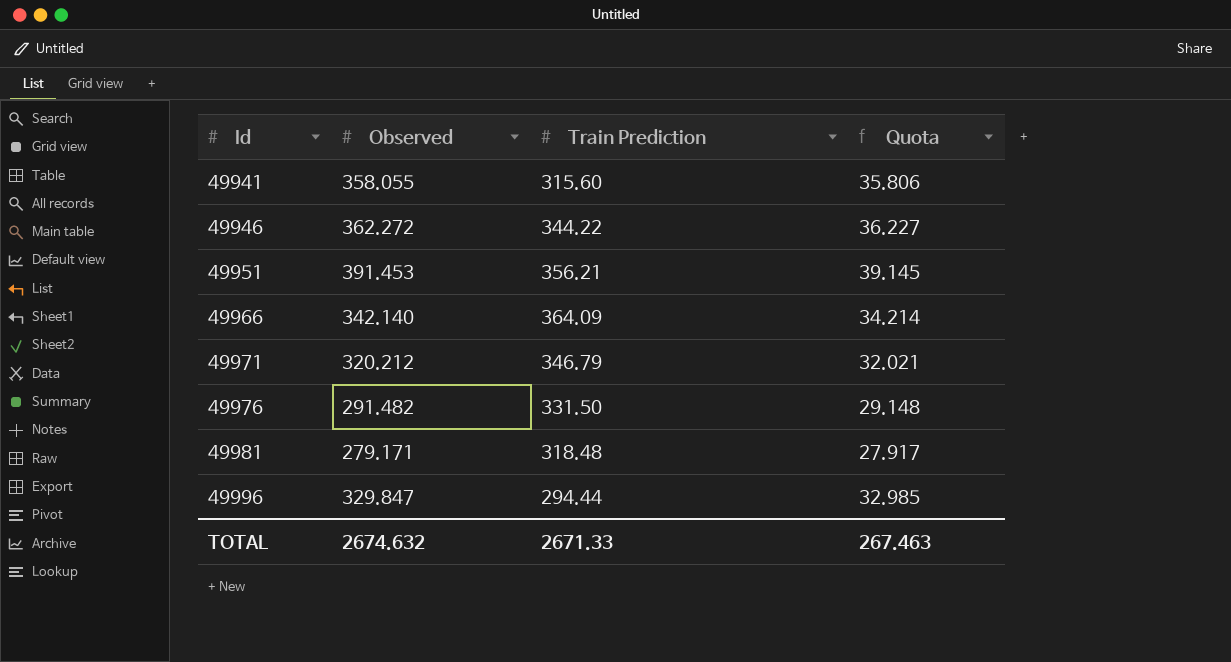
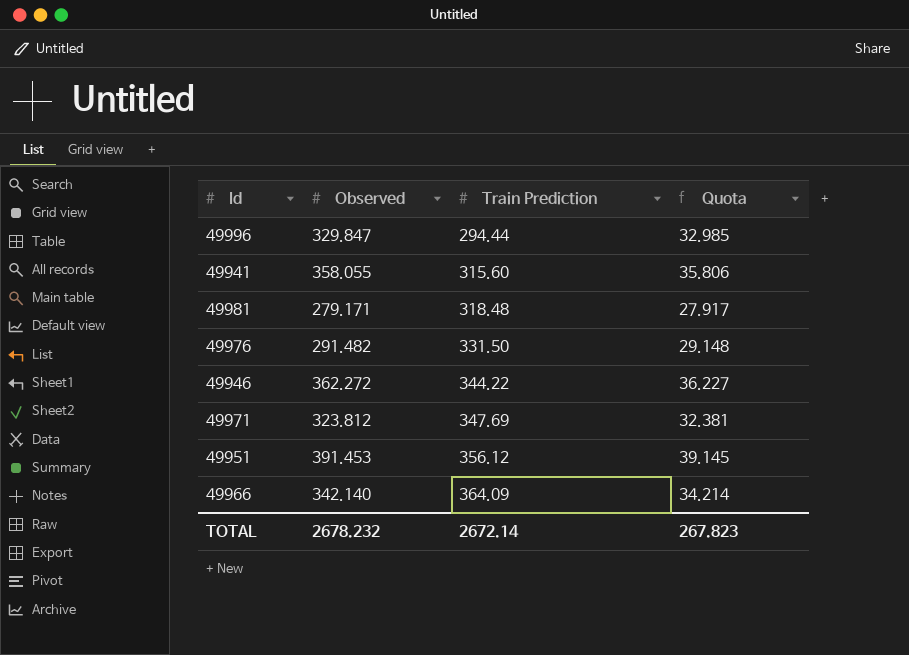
row order: Id ascending -> Train Prediction ascending
49971 | Observed: 320.212 -> 323.812
49971 | Train Prediction: 346.79 -> 347.69
49971 | Quota: 32.021 -> 32.381
49951 | Train Prediction: 356.21 -> 356.12
TOTAL | Observed: 2674.632 -> 2678.232
TOTAL | Train Prediction: 2671.33 -> 2672.14
TOTAL | Quota: 267.463 -> 267.823

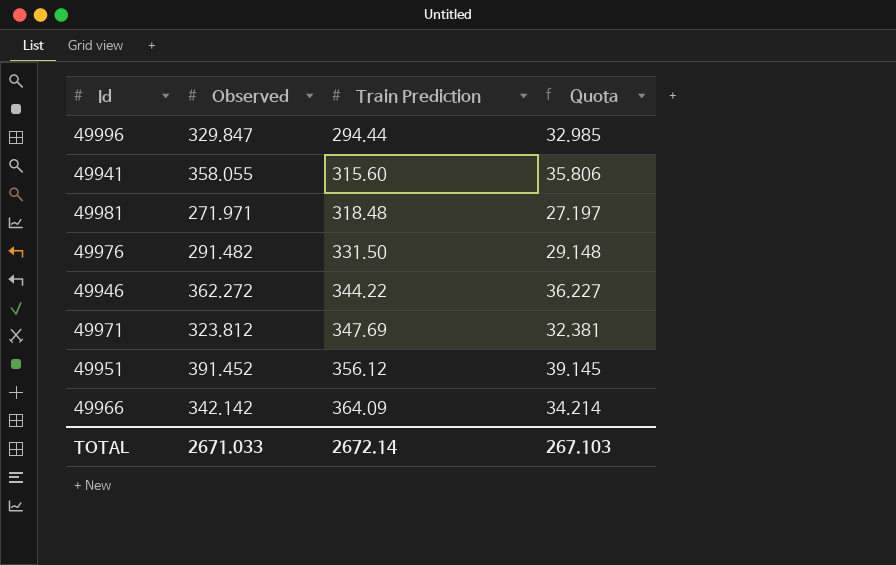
49981 | Observed: 279.171 -> 271.971
49981 | Quota: 27.917 -> 27.197
49951 | Observed: 391.453 -> 391.452
49966 | Observed: 342.140 -> 342.142
TOTAL | Observed: 2678.232 -> 2671.033
TOTAL | Quota: 267.823 -> 267.103

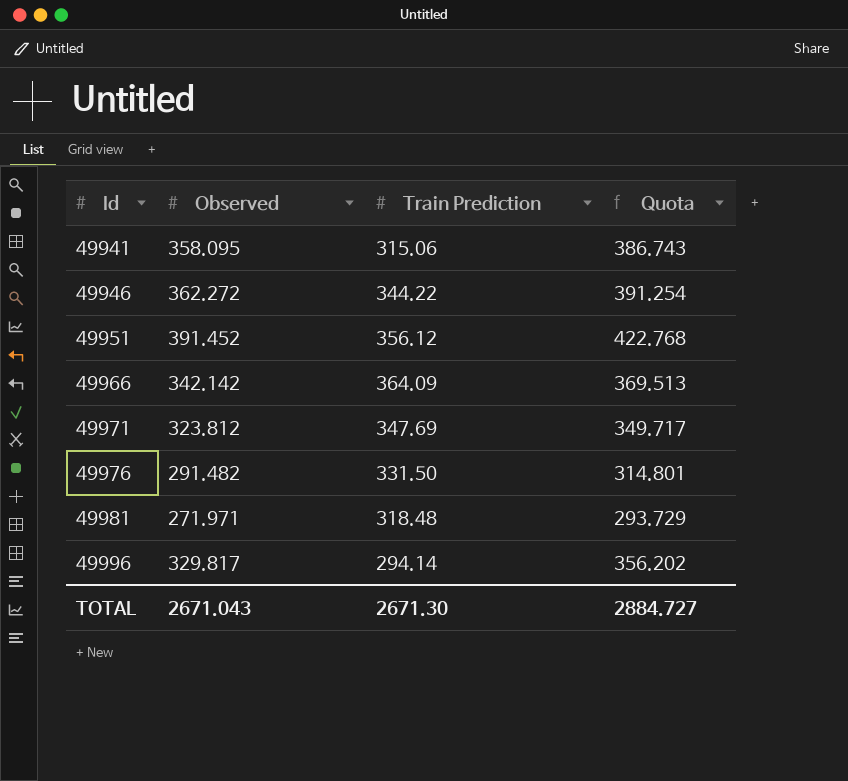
row order: Train Prediction ascending -> Id ascending
column Quota | formula: [Observed] * 0.1 -> [Observed] * 1.08
49941 | Observed: 358.055 -> 358.095
49941 | Train Prediction: 315.60 -> 315.06
49996 | Observed: 329.847 -> 329.817
49996 | Train Prediction: 294.44 -> 294.14
TOTAL | Observed: 2671.033 -> 2671.043
TOTAL | Train Prediction: 2672.14 -> 2671.30
TOTAL | Quota: 267.103 -> 2884.727

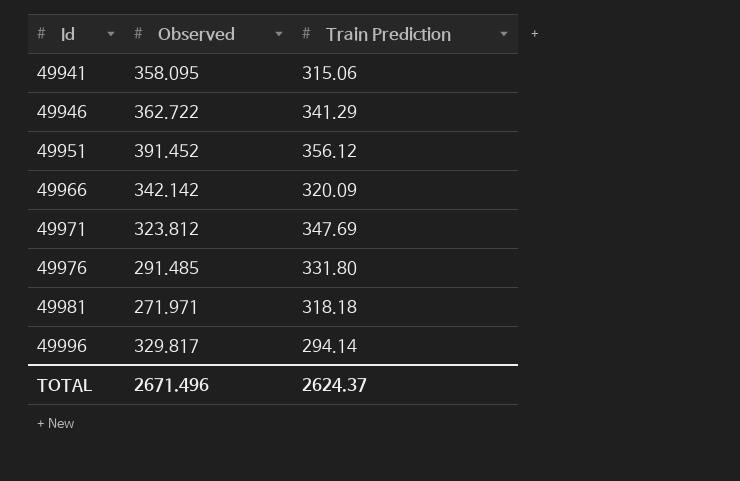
column Quota | formula: [Observed] * 1.08 -> none
49946 | Observed: 362.272 -> 362.722
49946 | Train Prediction: 344.22 -> 341.29
49966 | Train Prediction: 364.09 -> 320.09
49976 | Observed: 291.482 -> 291.485
49976 | Train Prediction: 331.50 -> 331.80
49981 | Train Prediction: 318.48 -> 318.18
TOTAL | Observed: 2671.043 -> 2671.496
TOTAL | Train Prediction: 2671.30 -> 2624.37

